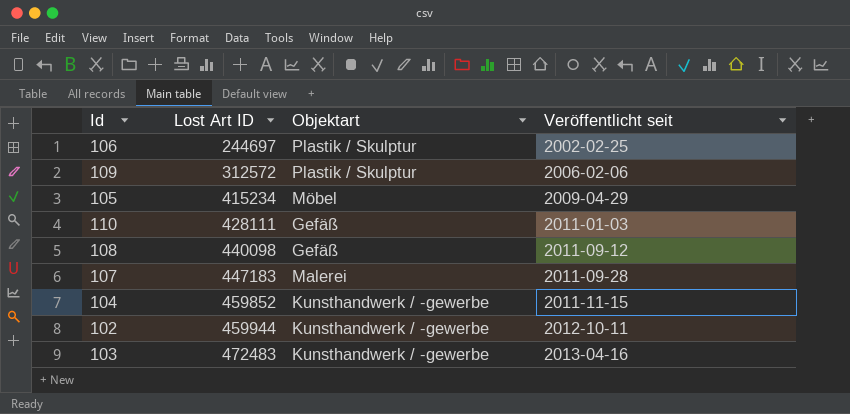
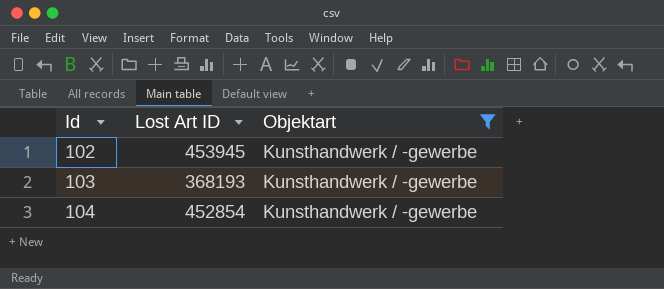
filter: none -> Objektart = Kunsthandwerk / -gewerbe
row order: Lost Art ID ascending -> Id ascending
column Veröffentlicht seit | position: 4 -> none
102 | Lost Art ID: 459944 -> 453945
103 | Lost Art ID: 472483 -> 368193
104 | Lost Art ID: 459852 -> 452854

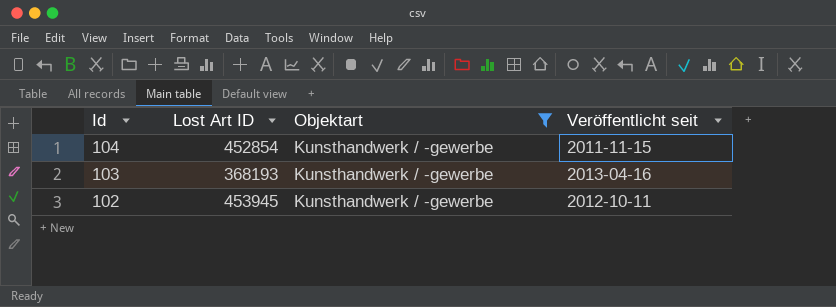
row order: Id ascending -> Id descending
column Veröffentlicht seit | position: none -> 4

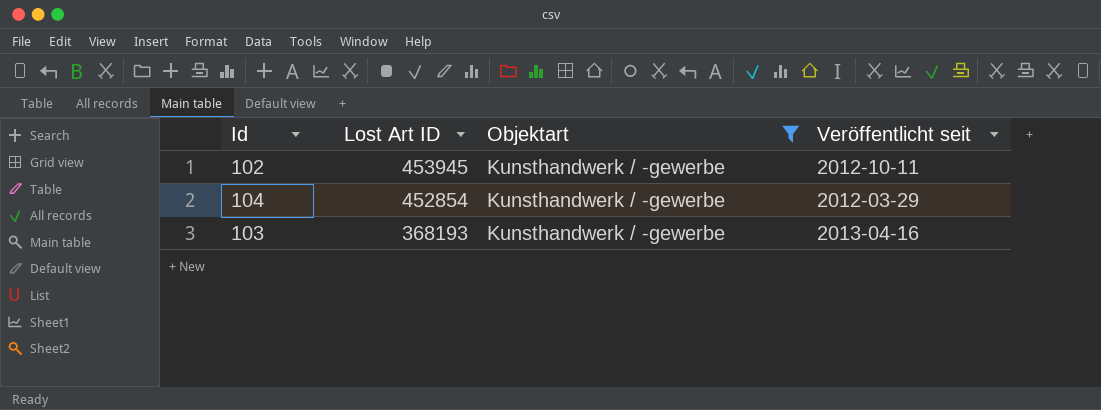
row order: Id descending -> Lost Art ID descending
104 | Veröffentlicht seit: 2011-11-15 -> 2012-03-29

